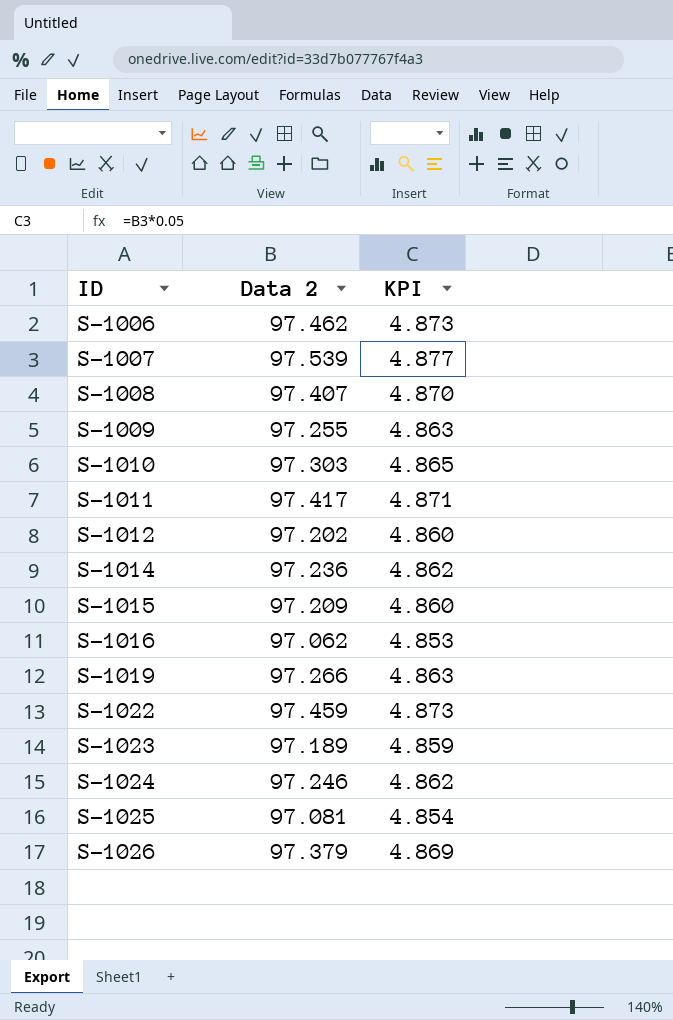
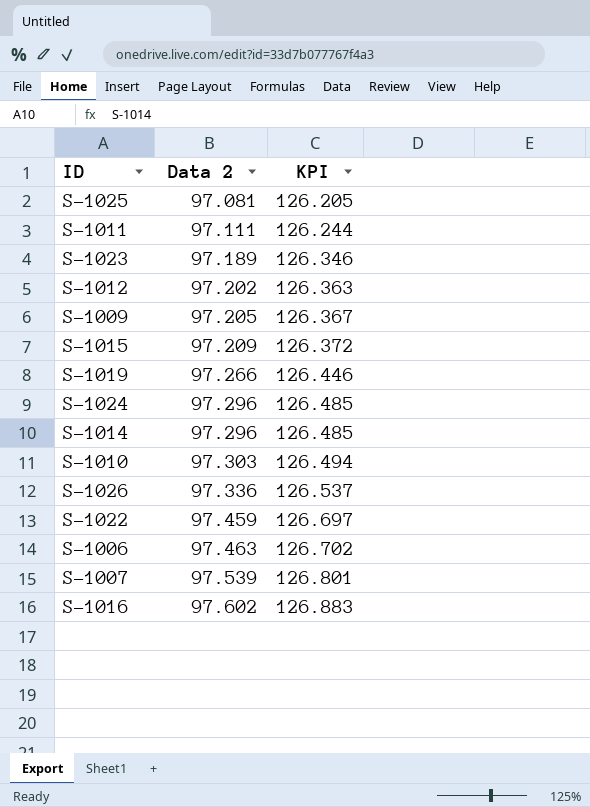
row order: ID ascending -> Data 2 ascending
column KPI | formula: [Data 2] * 0.05 -> [Data 2] * 1.3
row S-1008: 97.407 | 4.870 -> none
S-1011 | Data 2: 97.417 -> 97.111
S-1009 | Data 2: 97.255 -> 97.205
S-1024 | Data 2: 97.246 -> 97.296
S-1014 | Data 2: 97.236 -> 97.296
S-1026 | Data 2: 97.379 -> 97.336
S-1006 | Data 2: 97.462 -> 97.463
S-1016 | Data 2: 97.062 -> 97.602

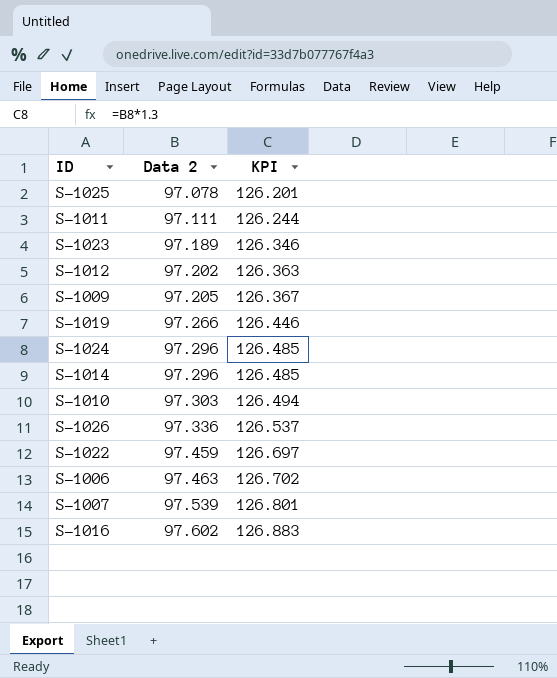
row S-1015: 97.209 | 126.372 -> none
S-1025 | Data 2: 97.081 -> 97.078
S-1025 | KPI: 126.205 -> 126.201

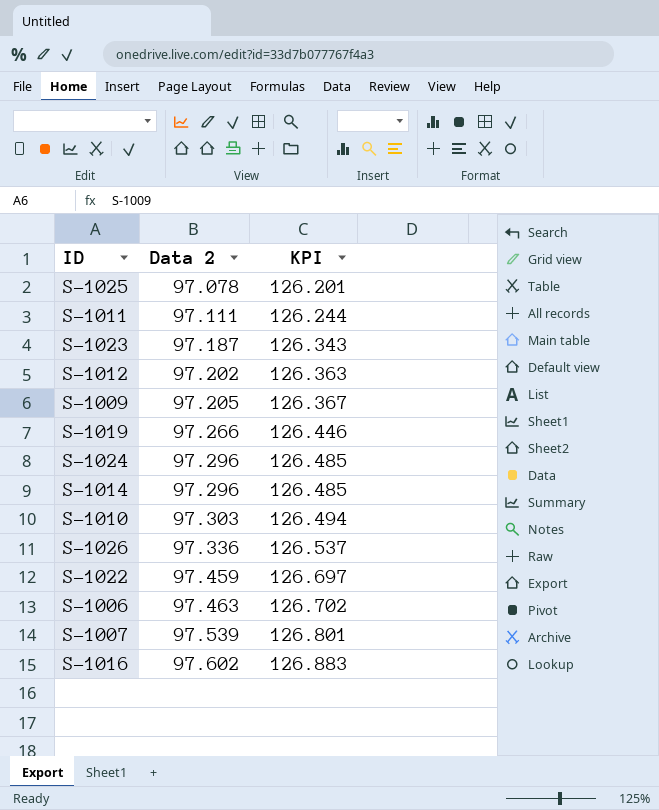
S-1023 | Data 2: 97.189 -> 97.187
S-1023 | KPI: 126.346 -> 126.343

